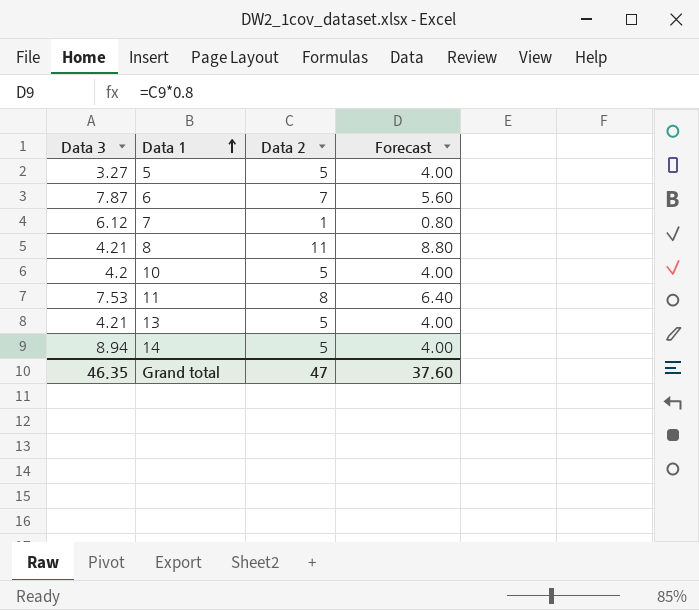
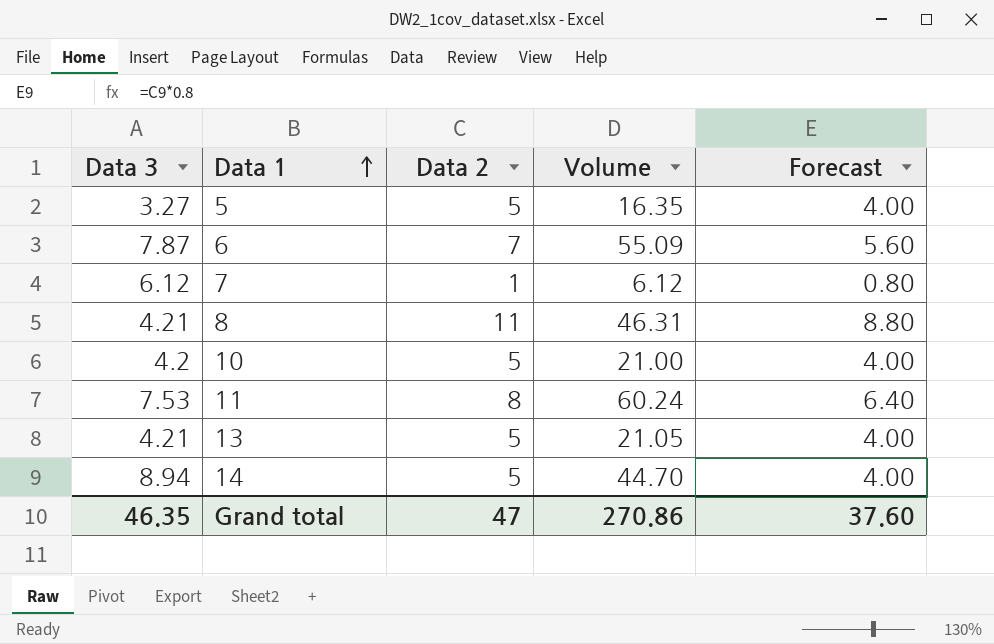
column Volume | formula: none -> [Data 3] * [Data 2]

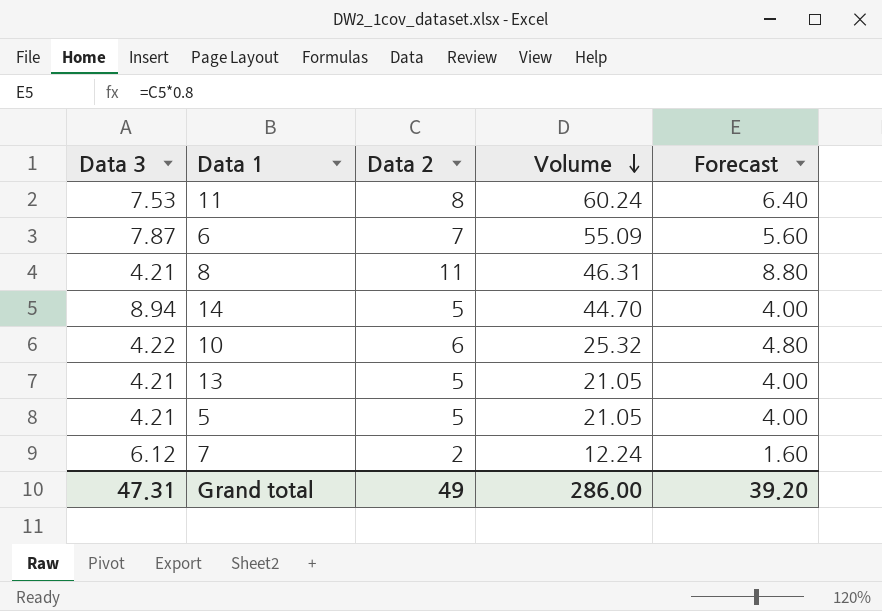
row order: Data 1 ascending -> Volume descending
10 | Data 3: 4.2 -> 4.22
10 | Data 2: 5 -> 6
10 | Volume: 21.00 -> 25.32
10 | Forecast: 4.00 -> 4.80
5 | Data 3: 3.27 -> 4.21
5 | Volume: 16.35 -> 21.05
7 | Data 2: 1 -> 2
7 | Volume: 6.12 -> 12.24
7 | Forecast: 0.80 -> 1.60
Grand total | Data 3: 46.35 -> 47.31
Grand total | Data 2: 47 -> 49
Grand total | Volume: 270.86 -> 286.00
Grand total | Forecast: 37.60 -> 39.20

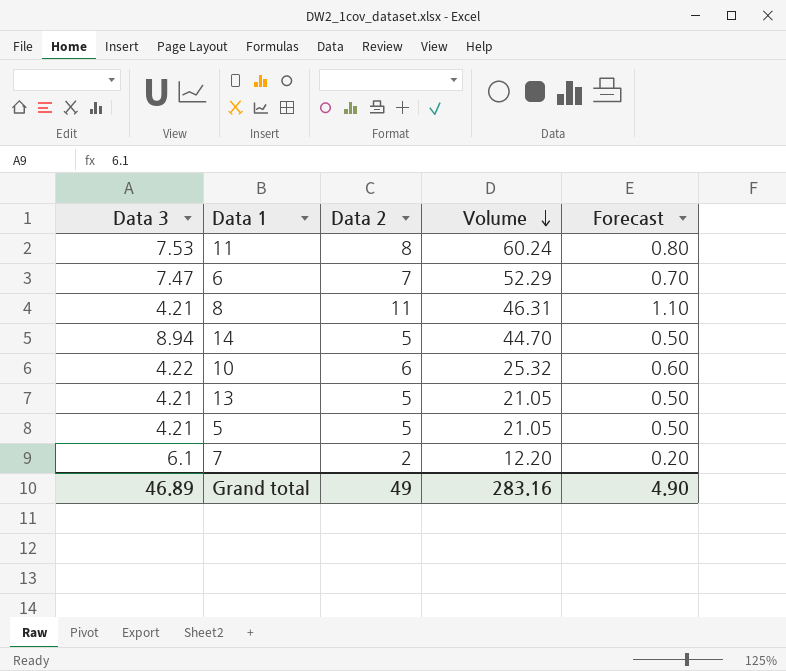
column Forecast | formula: [Data 2] * 0.8 -> [Data 2] * 0.1
6 | Data 3: 7.87 -> 7.47
6 | Volume: 55.09 -> 52.29
7 | Data 3: 6.12 -> 6.1
7 | Volume: 12.24 -> 12.20
Grand total | Data 3: 47.31 -> 46.89
Grand total | Volume: 286.00 -> 283.16
Grand total | Forecast: 39.20 -> 4.90

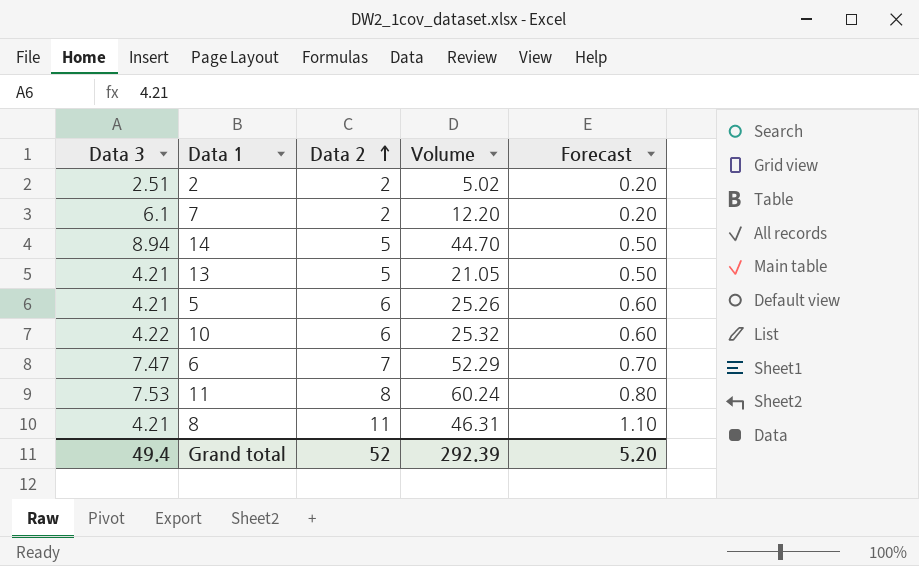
row order: Volume descending -> Data 2 ascending
row 2: none -> 2.51 | 2 | 5.02 | 0.20
5 | Data 2: 5 -> 6
5 | Volume: 21.05 -> 25.26
5 | Forecast: 0.50 -> 0.60
Grand total | Data 3: 46.89 -> 49.4
Grand total | Data 2: 49 -> 52
Grand total | Volume: 283.16 -> 292.39
Grand total | Forecast: 4.90 -> 5.20

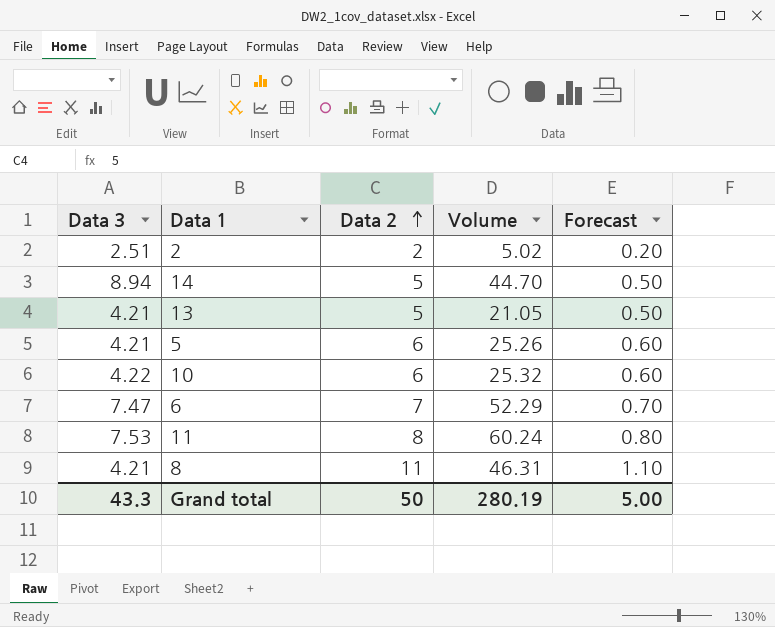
row 7: 6.1 | 2 | 12.20 | 0.20 -> none
Grand total | Data 3: 49.4 -> 43.3
Grand total | Data 2: 52 -> 50
Grand total | Volume: 292.39 -> 280.19
Grand total | Forecast: 5.20 -> 5.00

